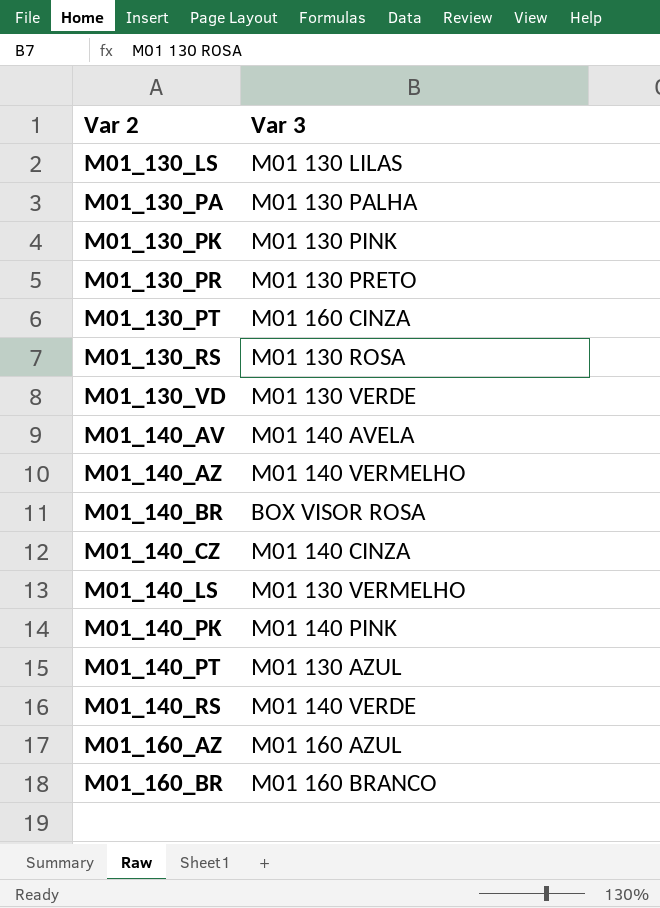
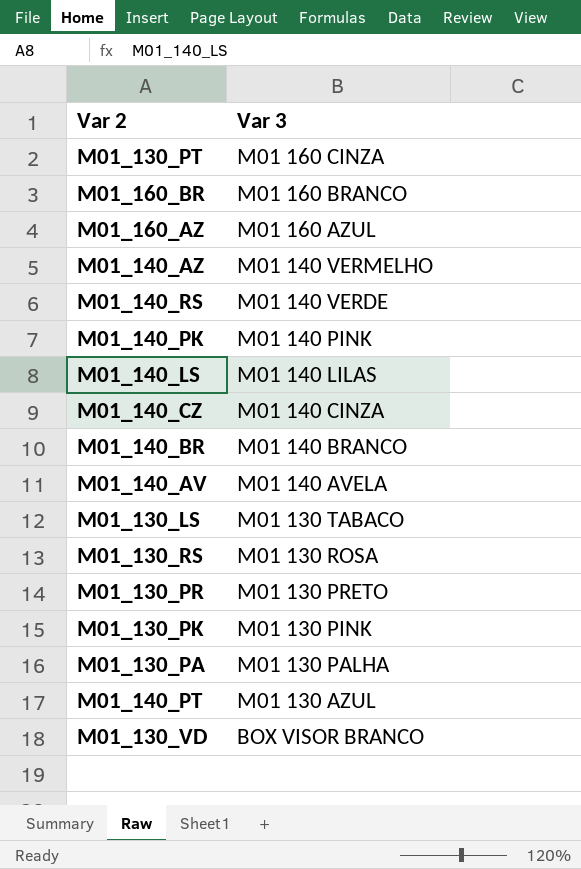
row order: Var 2 ascending -> Var 3 descending
M01_140_LS | Var 3: M01 130 VERMELHO -> M01 140 LILAS
M01_140_BR | Var 3: BOX VISOR ROSA -> M01 140 BRANCO
M01_130_LS | Var 3: M01 130 LILAS -> M01 130 TABACO
M01_130_VD | Var 3: M01 130 VERDE -> BOX VISOR BRANCO

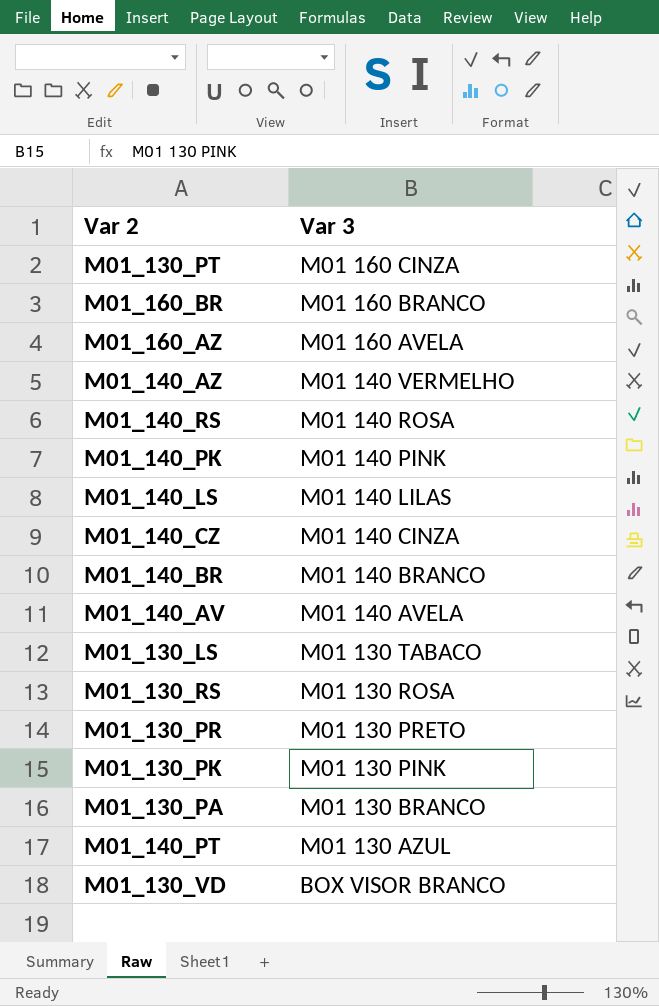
M01_160_AZ | Var 3: M01 160 AZUL -> M01 160 AVELA
M01_140_RS | Var 3: M01 140 VERDE -> M01 140 ROSA
M01_130_PA | Var 3: M01 130 PALHA -> M01 130 BRANCO

